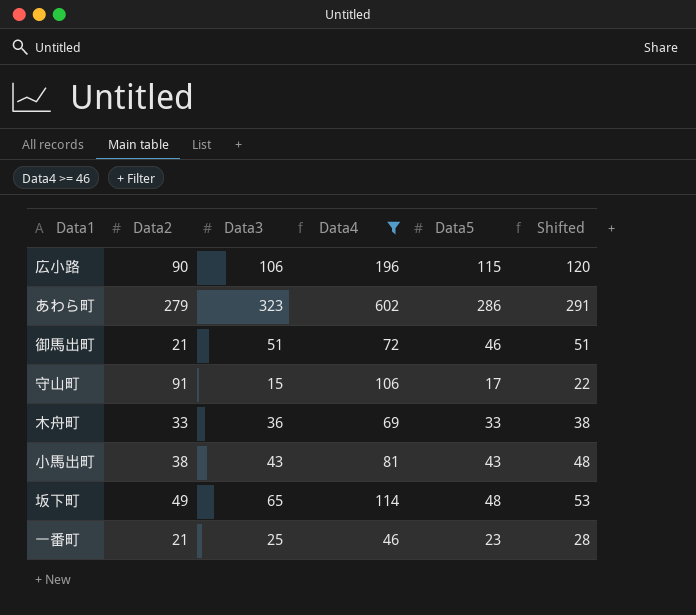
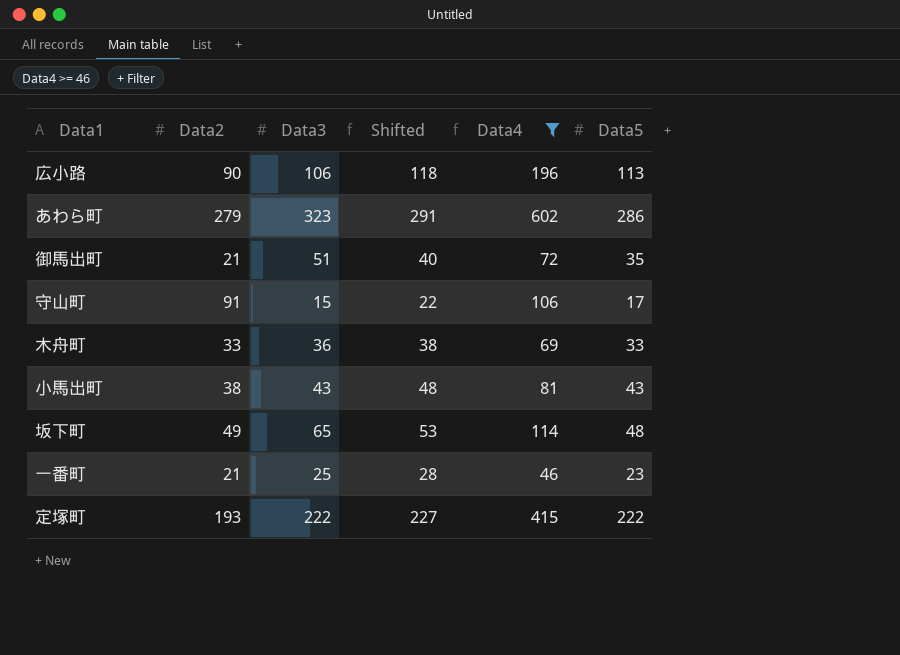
column Shifted | position: 6 -> 4
広小路 | Shifted: 120 -> 118
広小路 | Data5: 115 -> 113
御馬出町 | Shifted: 51 -> 40
御馬出町 | Data5: 46 -> 35
row 定塚町: none -> 193 | 222 | 227 | 415 | 222

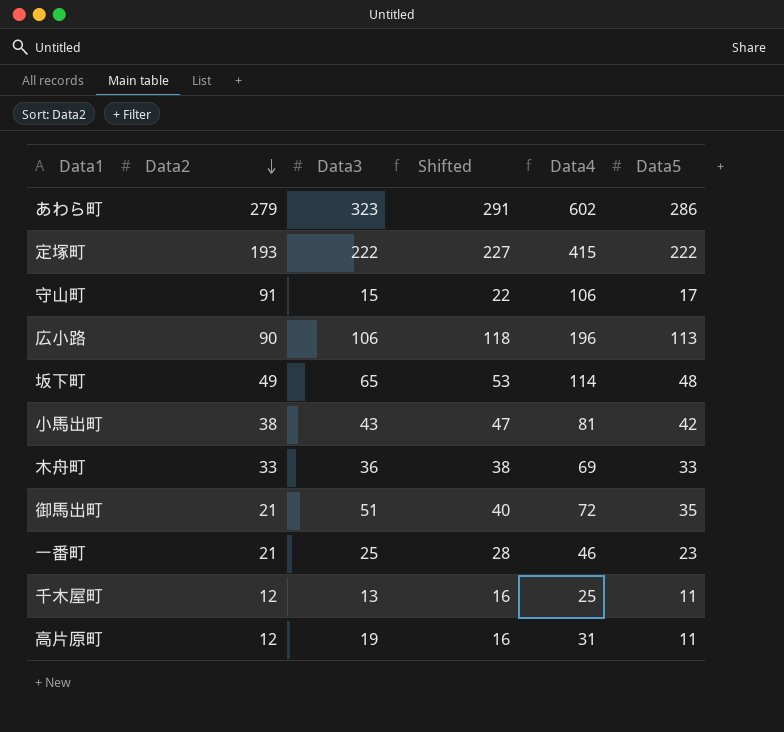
filter: Data4 >= 46 -> none
row order: none -> Data2 descending
小馬出町 | Shifted: 48 -> 47
小馬出町 | Data5: 43 -> 42

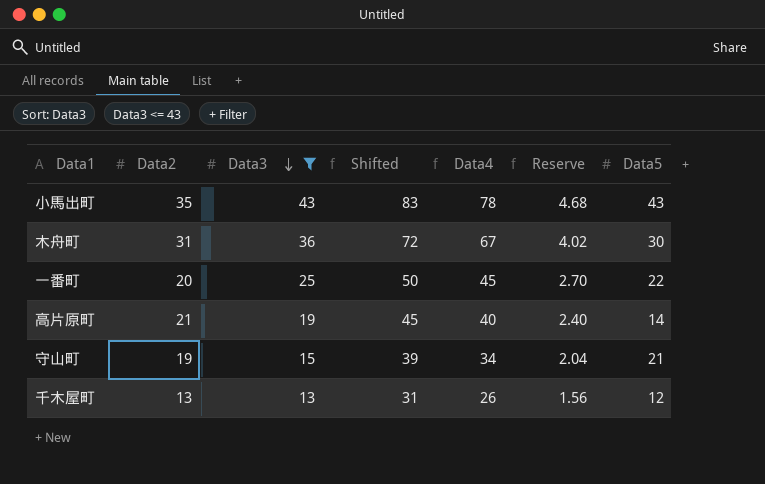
filter: none -> Data3 <= 43
row order: Data2 descending -> Data3 descending
column Shifted | formula: [Data5] + 5 -> [Data4] + 5
column Reserve | formula: none -> [Data4] * 0.06
小馬出町 | Data2: 38 -> 35
小馬出町 | Data4: 81 -> 78
小馬出町 | Data5: 42 -> 43
木舟町 | Data2: 33 -> 31
木舟町 | Data4: 69 -> 67
木舟町 | Data5: 33 -> 30
一番町 | Data2: 21 -> 20
一番町 | Data4: 46 -> 45
一番町 | Data5: 23 -> 22
高片原町 | Data2: 12 -> 21
高片原町 | Data4: 31 -> 40
高片原町 | Data5: 11 -> 14
守山町 | Data2: 91 -> 19
守山町 | Data4: 106 -> 34
守山町 | Data5: 17 -> 21
千木屋町 | Data2: 12 -> 13
千木屋町 | Data4: 25 -> 26
千木屋町 | Data5: 11 -> 12

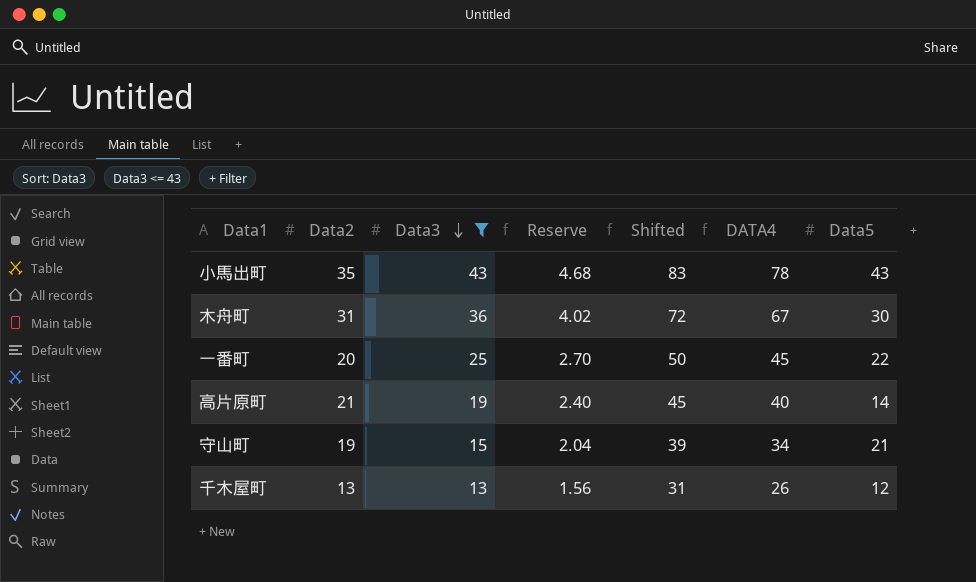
column Reserve | position: 6 -> 4
column name: Data4 -> DATA4

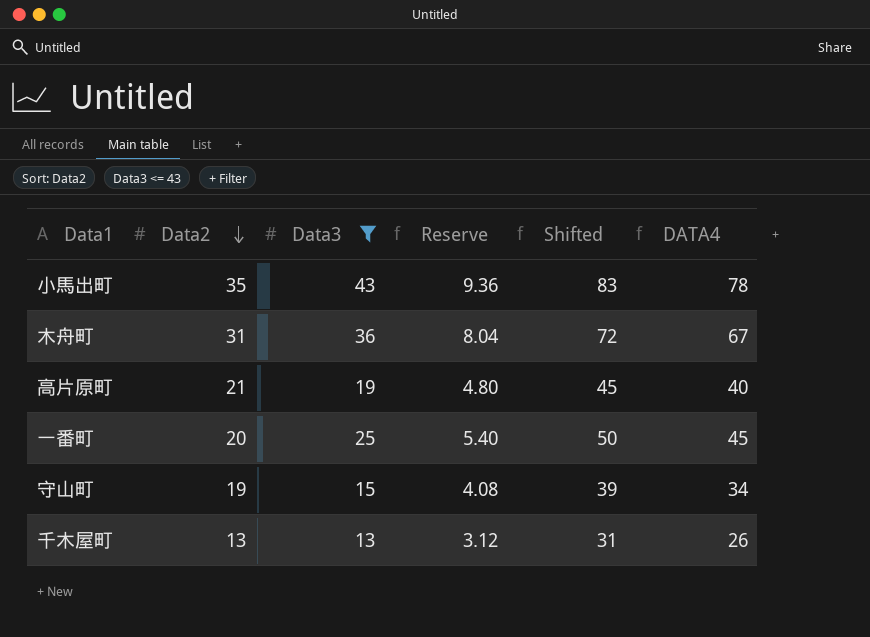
row order: Data3 descending -> Data2 descending
column Data5 | position: 7 -> none
column Reserve | formula: [DATA4] * 0.06 -> [DATA4] * 0.12

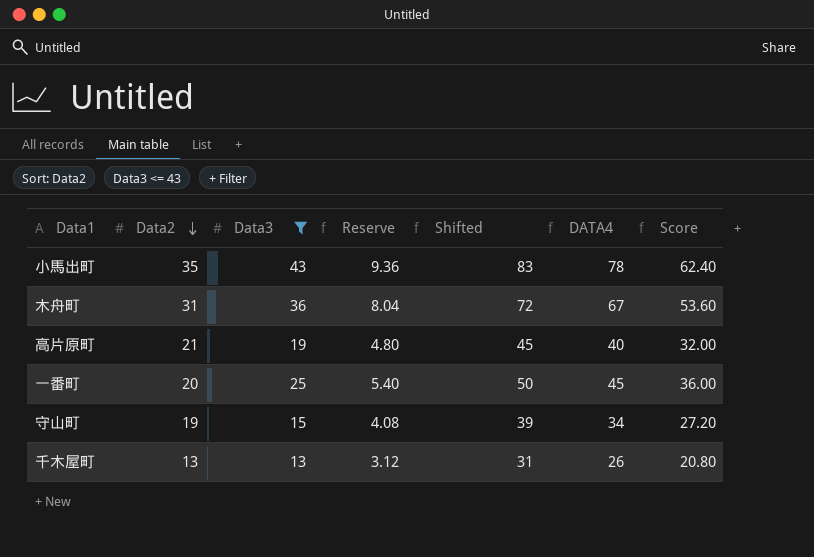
column Score | formula: none -> [DATA4] * 0.8

